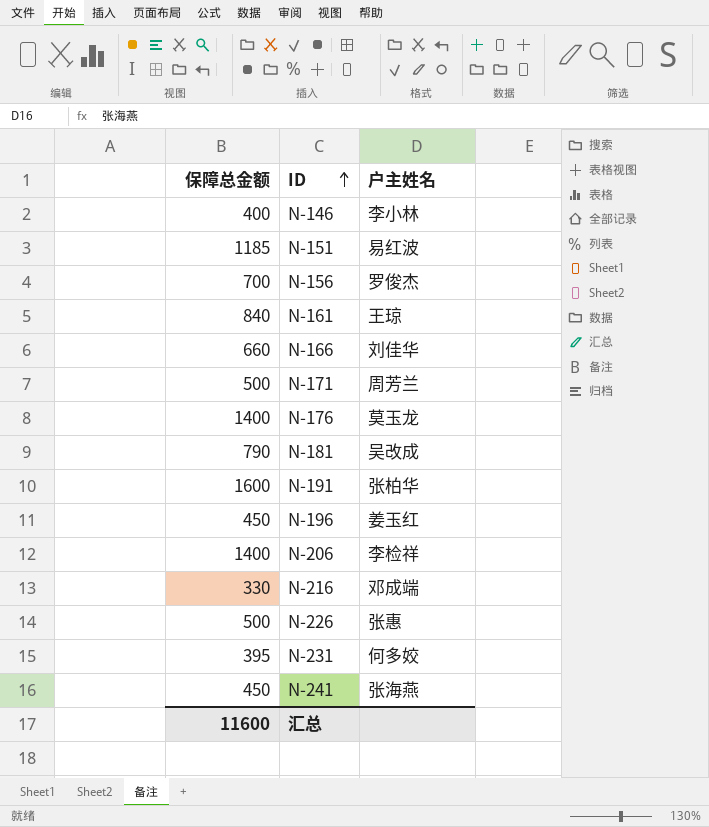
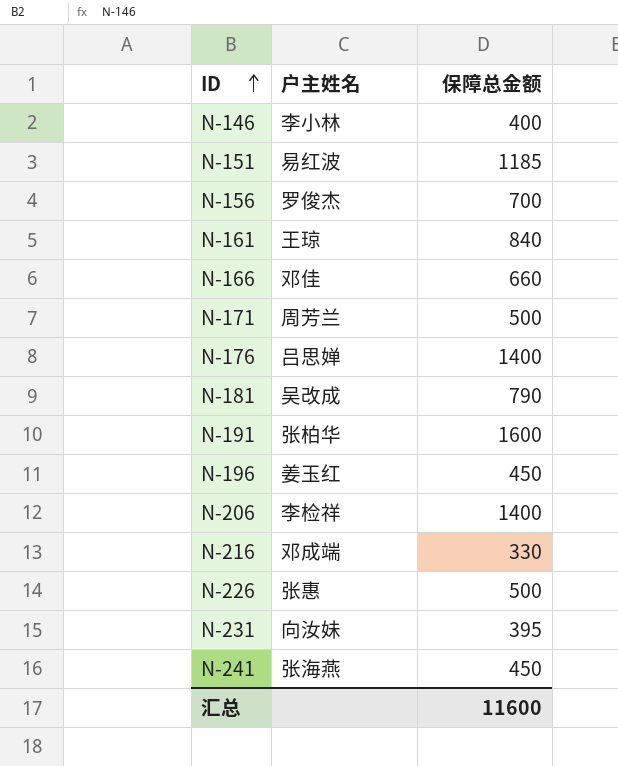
column 保障总金额 | position: 1 -> 3
N-166 | 户主姓名: 刘佳华 -> 邓佳
N-176 | 户主姓名: 莫玉龙 -> 吕思婵
N-231 | 户主姓名: 何多姣 -> 向汝妹

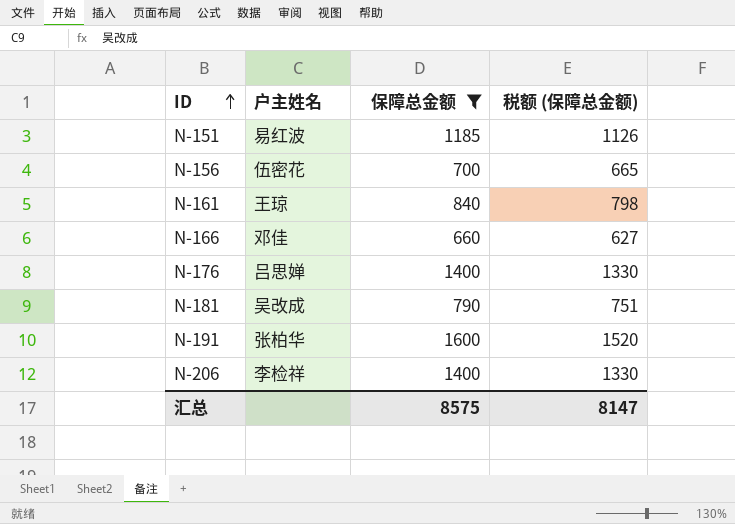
filter: none -> 保障总金额 >= 660
column 税额 (保障总金额) | formula: none -> [保障总金额] * 0.95
N-156 | 户主姓名: 罗俊杰 -> 伍密花
汇总 | 保障总金额: 11600 -> 8575

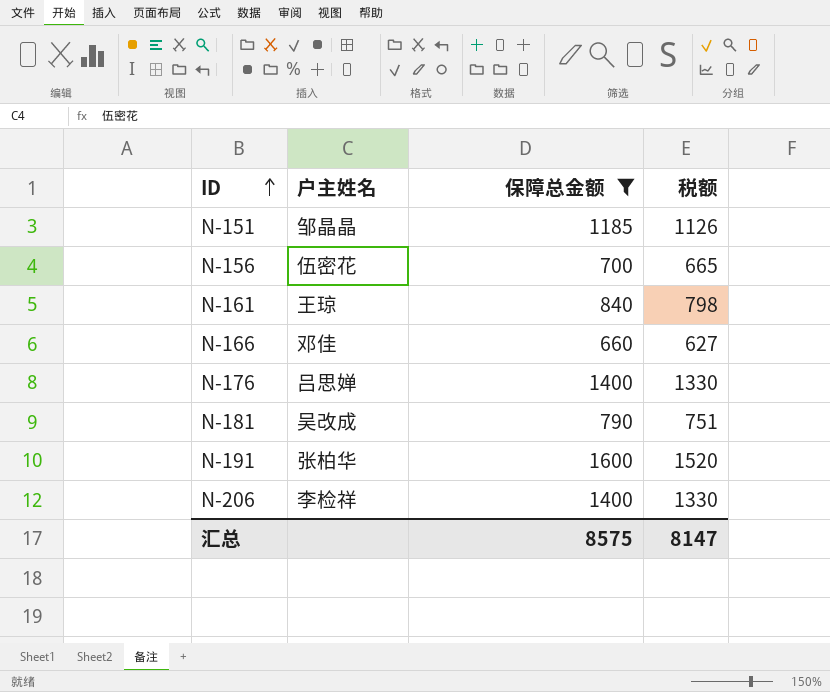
column name: 税额 (保障总金额) -> 税额
N-151 | 户主姓名: 易红波 -> 邹晶晶

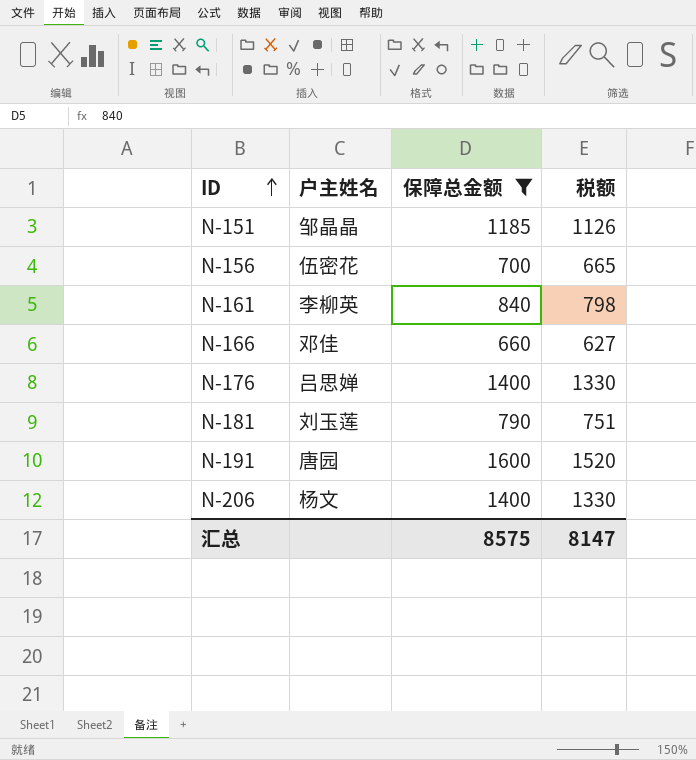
N-161 | 户主姓名: 王琼 -> 李柳英
N-181 | 户主姓名: 吴改成 -> 刘玉莲
N-191 | 户主姓名: 张柏华 -> 唐园
N-206 | 户主姓名: 李检祥 -> 杨文

